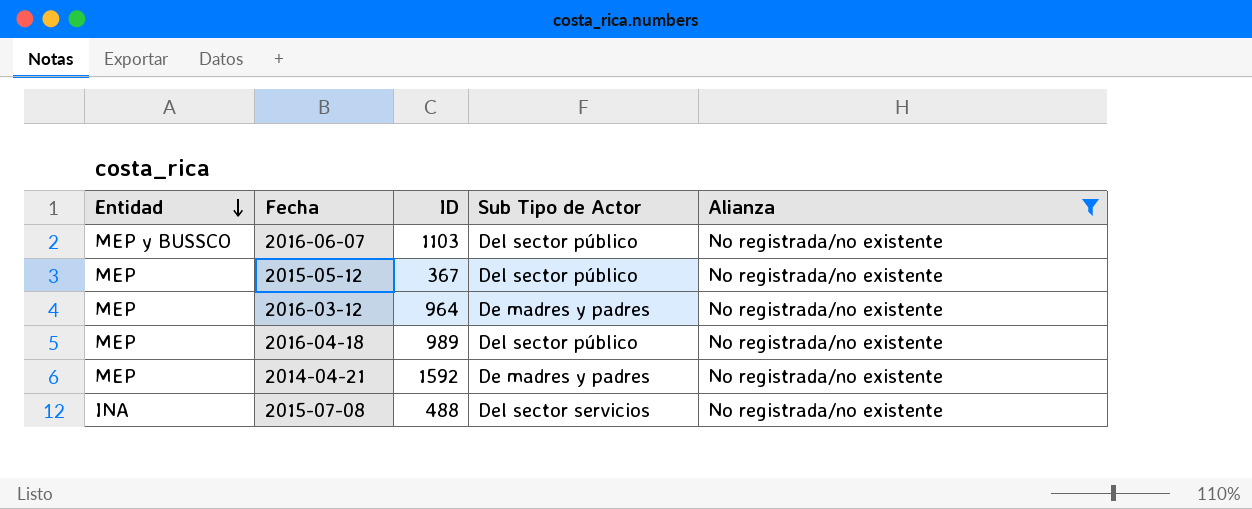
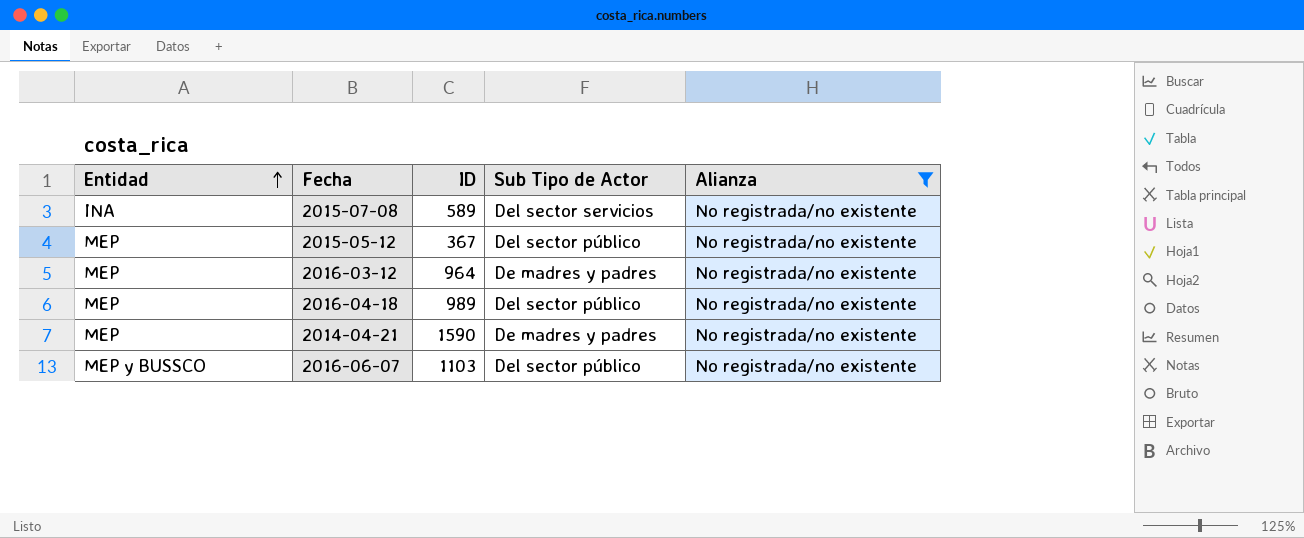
row order: Entidad descending -> Entidad ascending
2015-07-08 | ID: 488 -> 589
2014-04-21 | ID: 1592 -> 1590

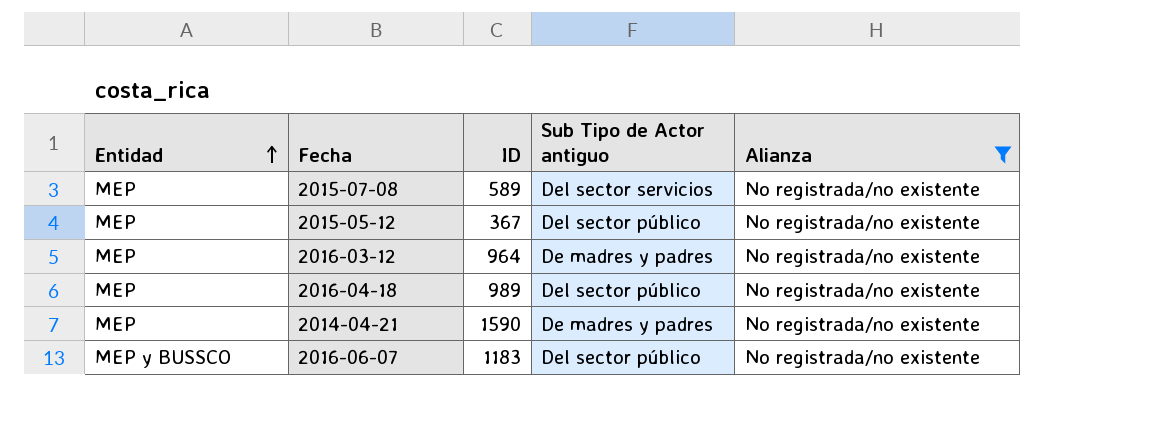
column name: Sub Tipo de Actor -> Sub Tipo de Actor antiguo
2015-07-08 | Entidad: INA -> MEP
2016-06-07 | ID: 1103 -> 1183

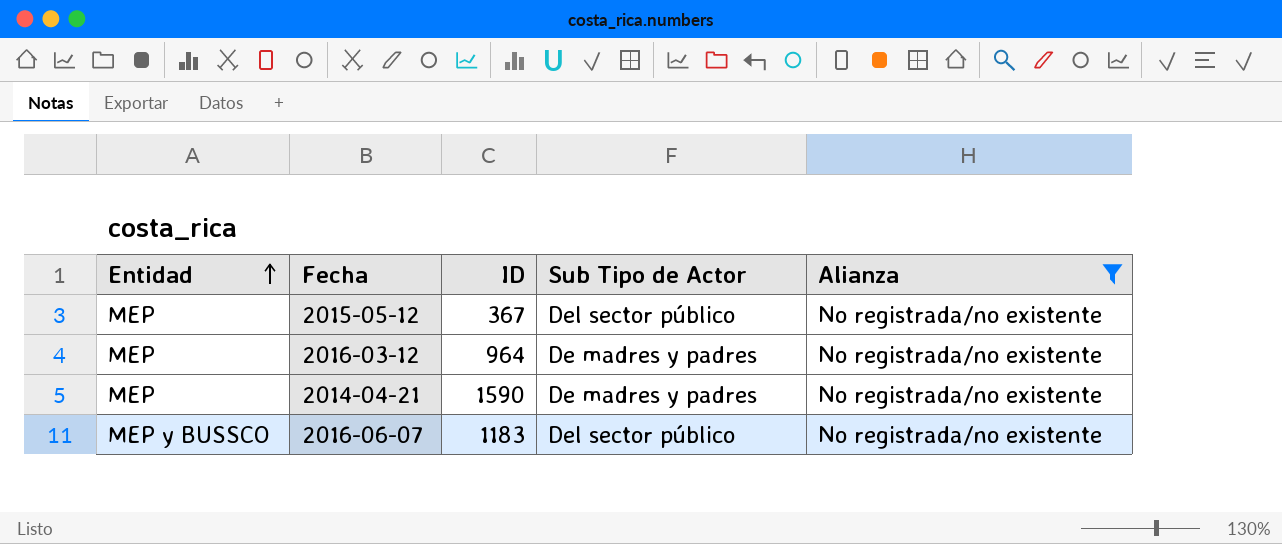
column name: Sub Tipo de Actor antiguo -> Sub Tipo de Actor
row 2015-07-08: MEP | 589 | Del sector servicios | No registrada/no existente -> none
row 2016-04-18: MEP | 989 | Del sector público | No registrada/no existente -> none

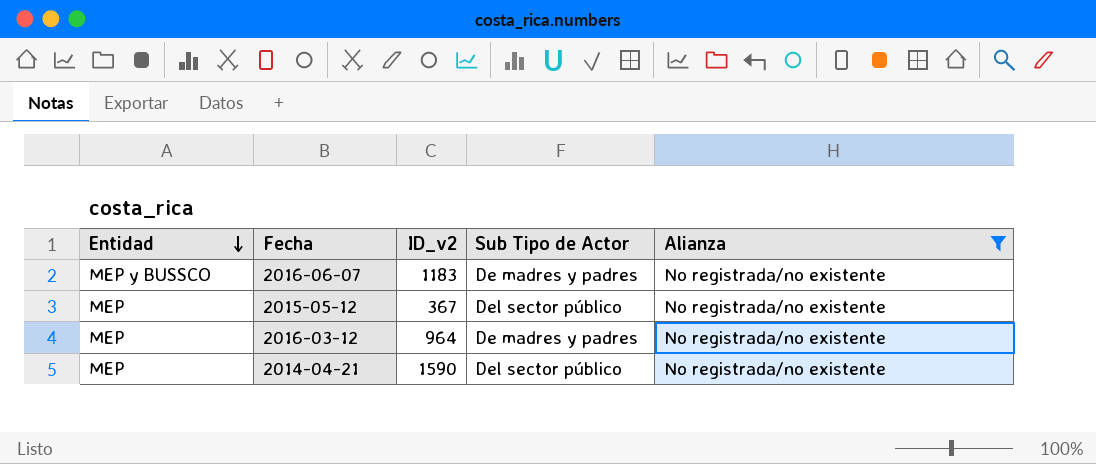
row order: Entidad ascending -> Entidad descending
column name: ID -> ID_v2
2016-06-07 | Sub Tipo de Actor: Del sector público -> De madres y padres
2014-04-21 | Sub Tipo de Actor: De madres y padres -> Del sector público

